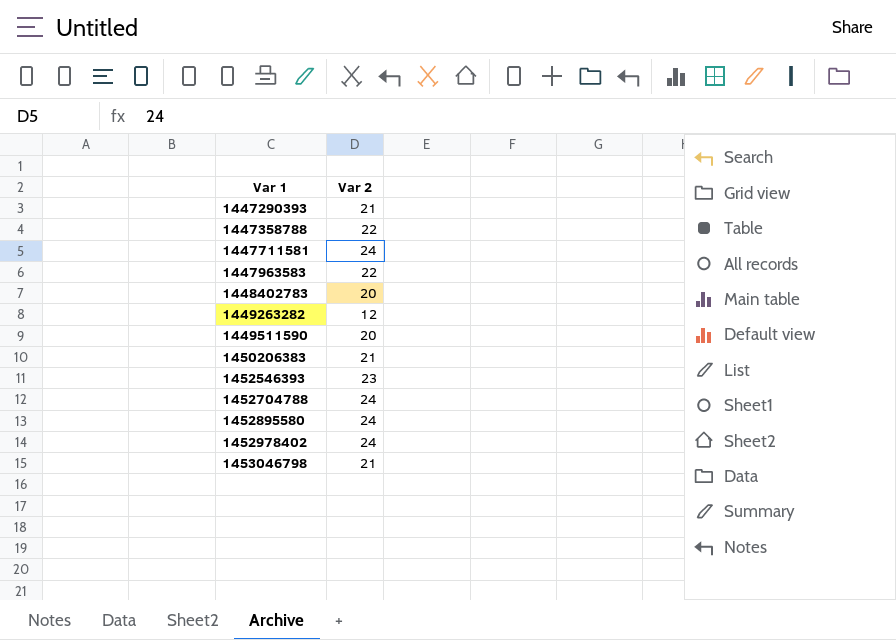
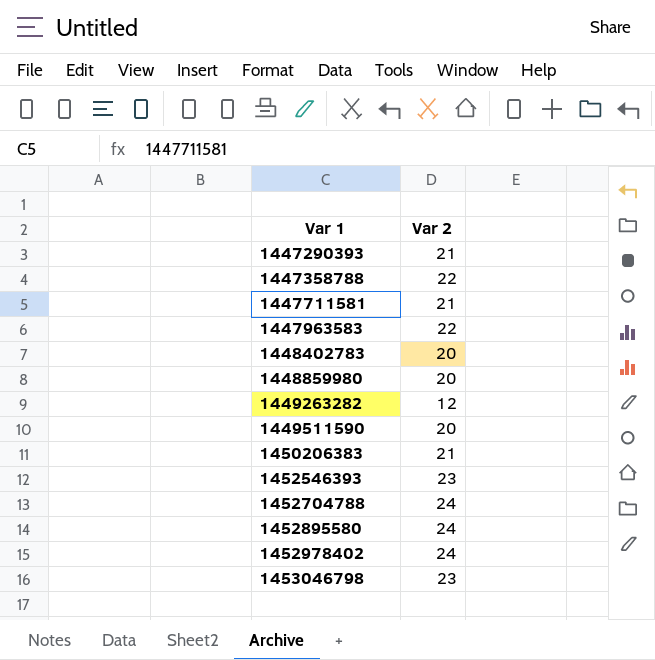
1447711581 | Var 2: 24 -> 21
row 1448859980: none -> 20
1453046798 | Var 2: 21 -> 23

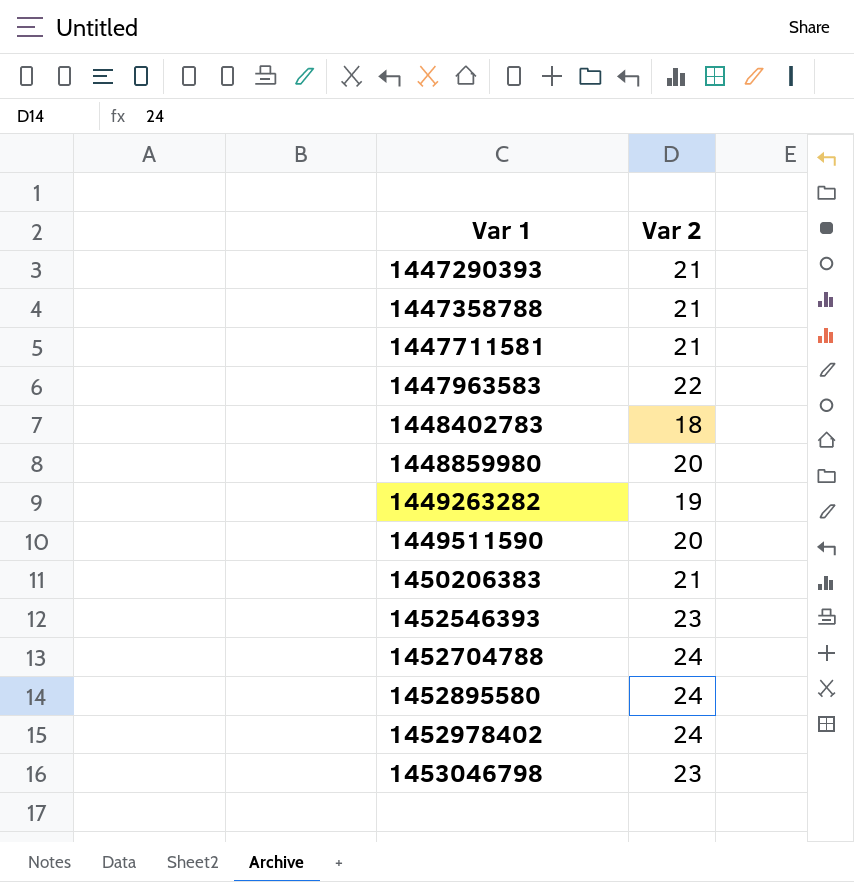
1447358788 | Var 2: 22 -> 21
1448402783 | Var 2: 20 -> 18
1449263282 | Var 2: 12 -> 19

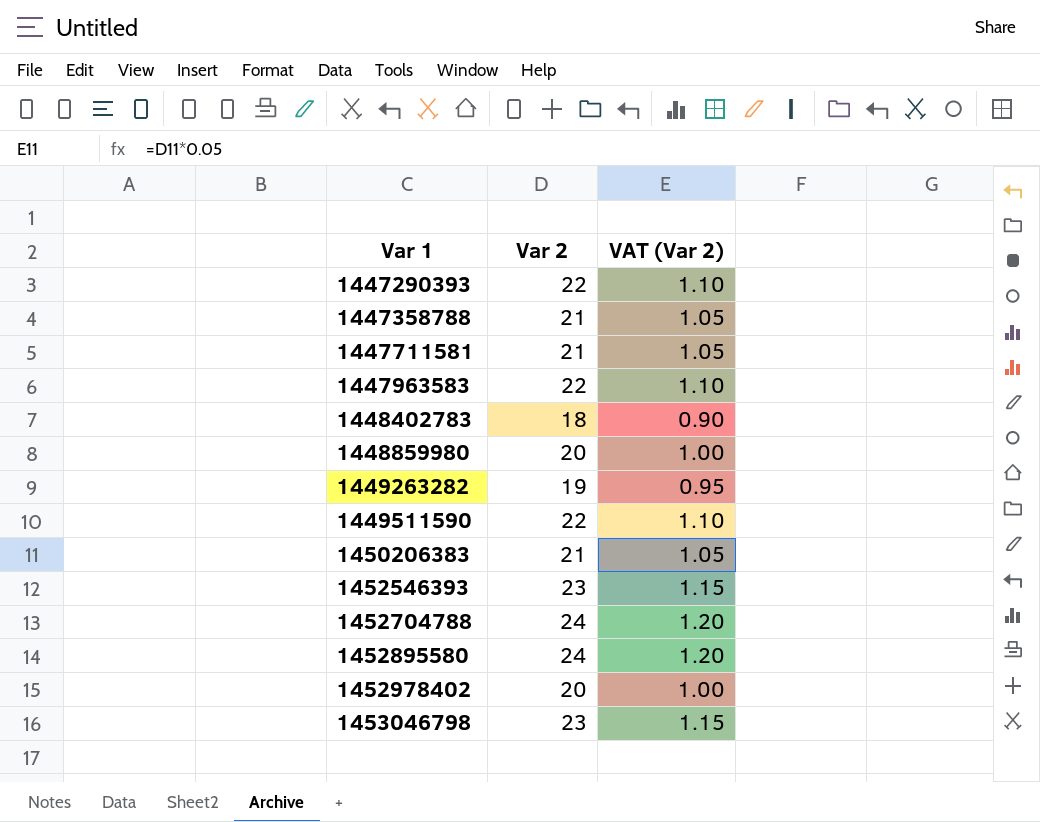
column VAT (Var 2) | formula: none -> [Var 2] * 0.05
1447290393 | Var 2: 21 -> 22
1449511590 | Var 2: 20 -> 22
1452978402 | Var 2: 24 -> 20

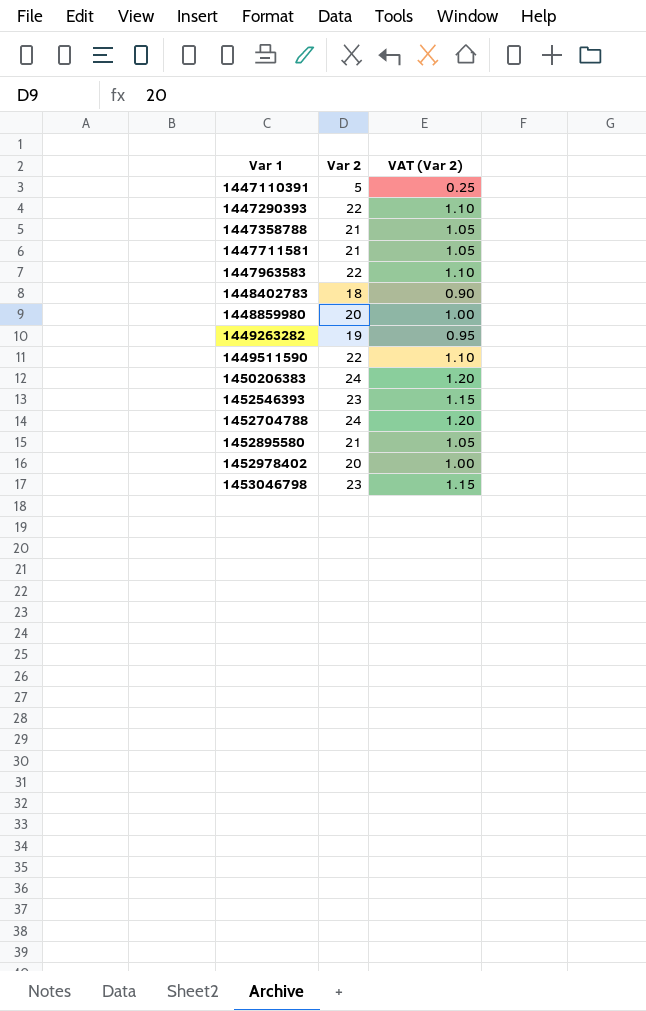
row 1447110391: none -> 5 | 0.25
1450206383 | Var 2: 21 -> 24
1450206383 | VAT (Var 2): 1.05 -> 1.20
1452895580 | Var 2: 24 -> 21
1452895580 | VAT (Var 2): 1.20 -> 1.05

